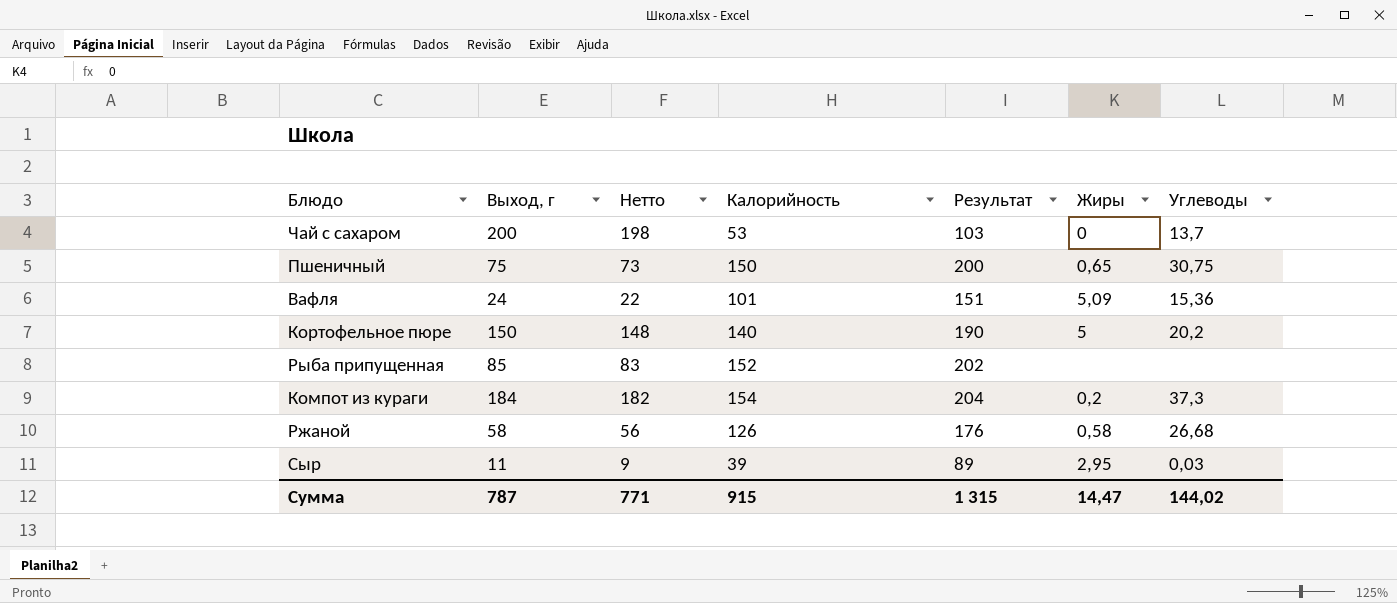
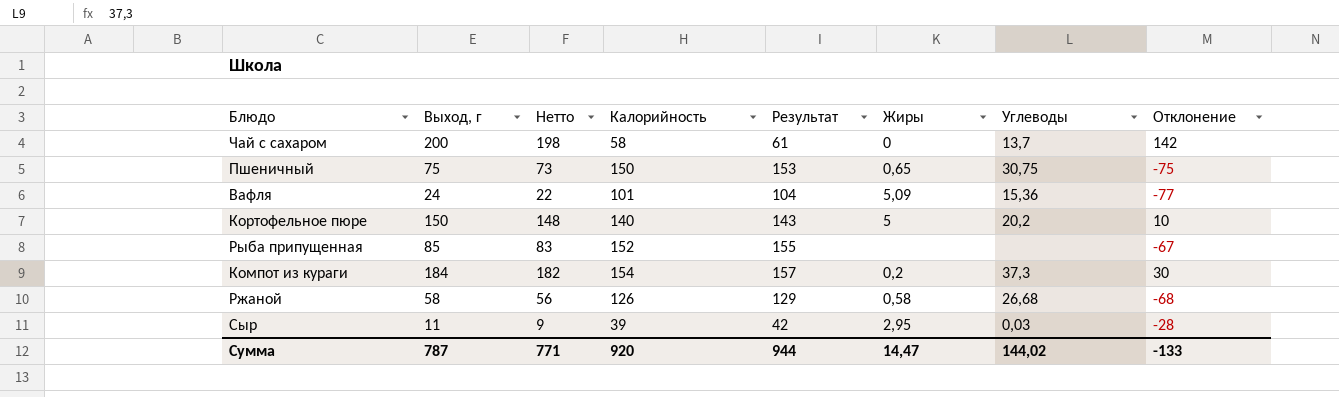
column Результат | formula: [Калорийность] + 50 -> [Калорийность] + 3
column Отклонение | formula: none -> [Выход, г] - [Калорийность]
Чай с сахаром | Калорийность: 53 -> 58
Сумма | Калорийность: 915 -> 920
Сумма | Результат: 1 315 -> 944

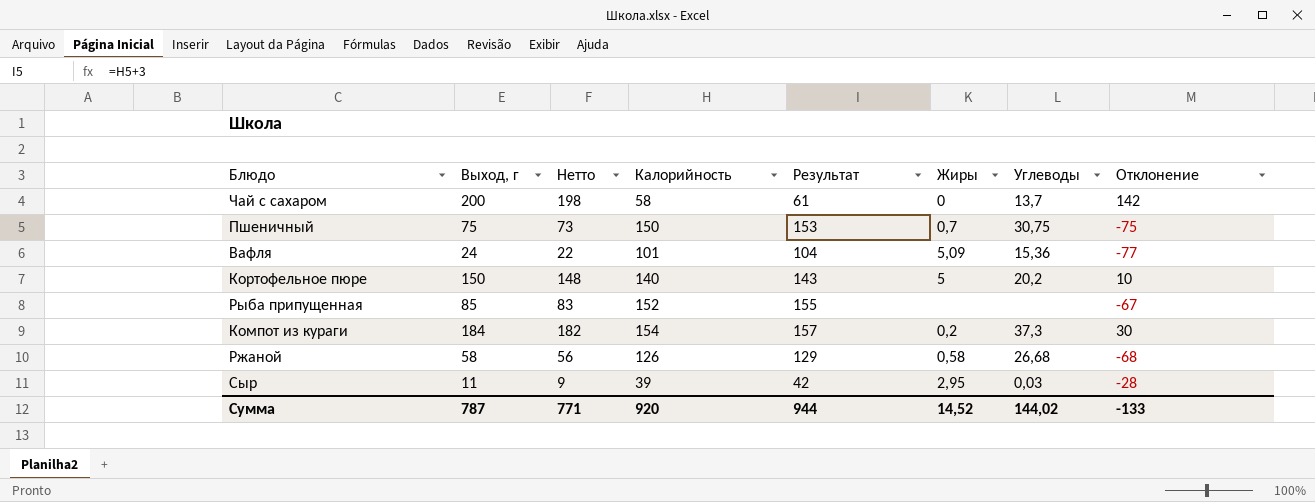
Пшеничный | Жиры: 0,65 -> 0,7
Сумма | Жиры: 14,47 -> 14,52

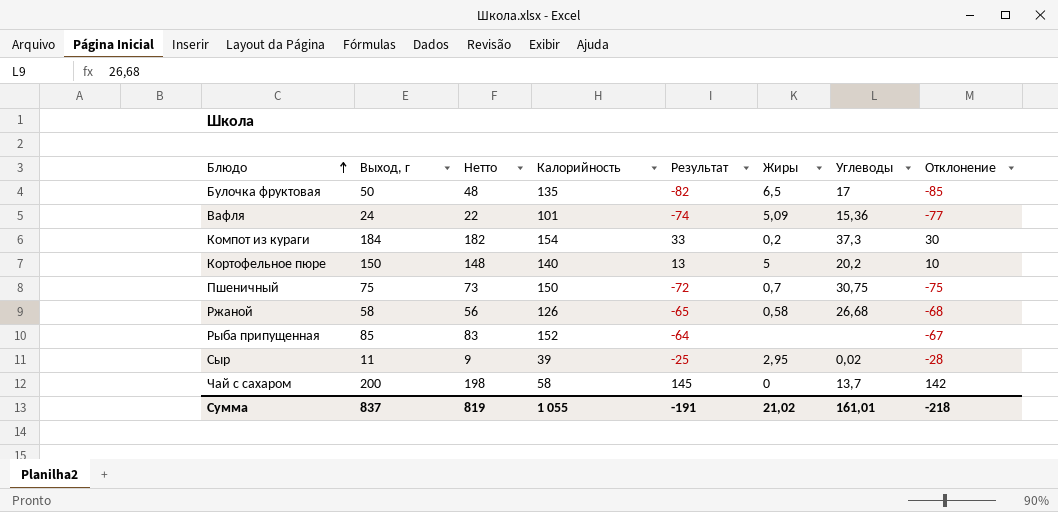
row order: none -> Блюдо ascending
column Результат | formula: [Калорийность] + 3 -> [Отклонение] + 3
row Булочка фруктовая: none -> 50 | 48 | 135 | -82 | 6,5 | 17 | -85
Сыр | Углеводы: 0,03 -> 0,02
Сумма | Выход, г: 787 -> 837
Сумма | Нетто: 771 -> 819
Сумма | Калорийность: 920 -> 1 055
Сумма | Результат: 944 -> -191
Сумма | Жиры: 14,52 -> 21,02
Сумма | Углеводы: 144,02 -> 161,01
Сумма | Отклонение: -133 -> -218

